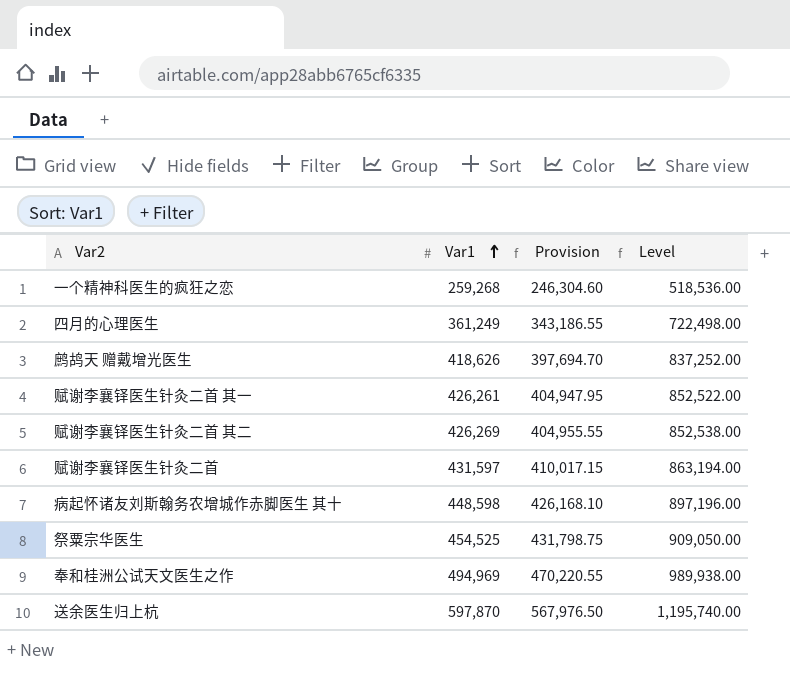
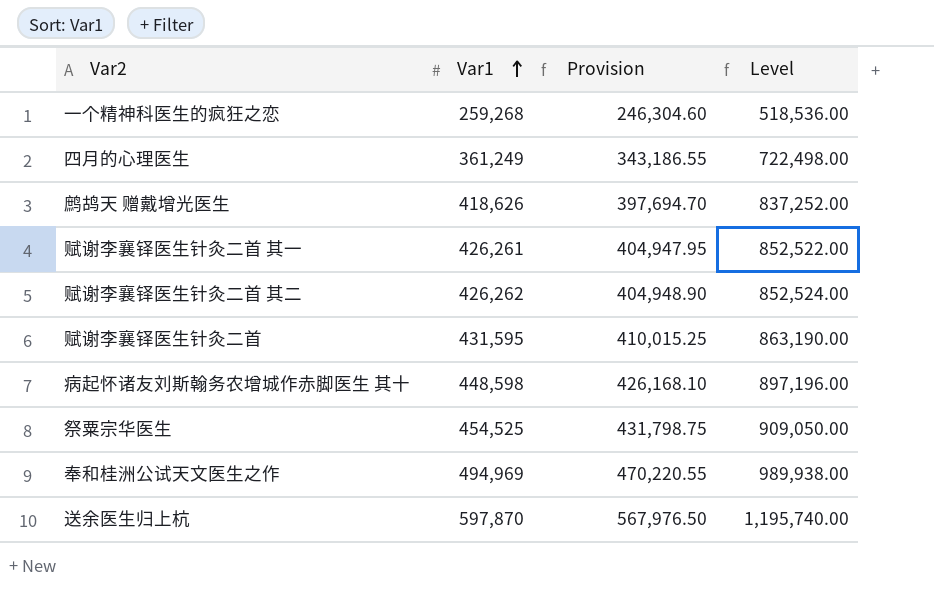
赋谢李襄铎医生针灸二首 其二 | Var1: 426,269 -> 426,262
赋谢李襄铎医生针灸二首 其二 | Provision: 404,955.55 -> 404,948.90
赋谢李襄铎医生针灸二首 其二 | Level: 852,538.00 -> 852,524.00
赋谢李襄铎医生针灸二首 | Var1: 431,597 -> 431,595
赋谢李襄铎医生针灸二首 | Provision: 410,017.15 -> 410,015.25
赋谢李襄铎医生针灸二首 | Level: 863,194.00 -> 863,190.00

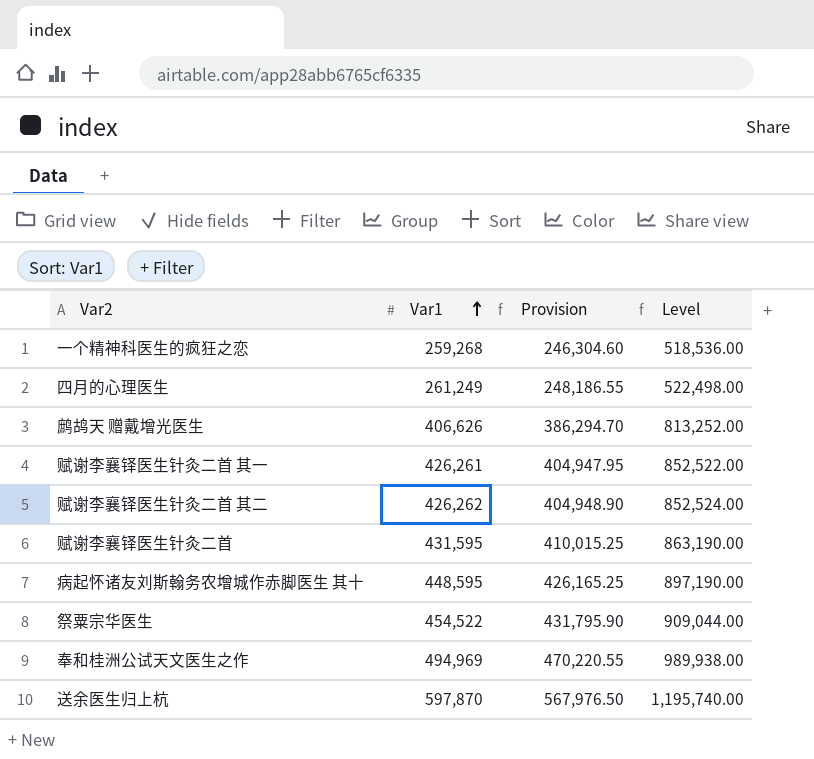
四月的心理医生 | Var1: 361,249 -> 261,249
四月的心理医生 | Provision: 343,186.55 -> 248,186.55
四月的心理医生 | Level: 722,498.00 -> 522,498.00
鹧鸪天 赠戴增光医生 | Var1: 418,626 -> 406,626
鹧鸪天 赠戴增光医生 | Provision: 397,694.70 -> 386,294.70
鹧鸪天 赠戴增光医生 | Level: 837,252.00 -> 813,252.00
病起怀诸友刘斯翰务农增城作赤脚医生 其十 | Var1: 448,598 -> 448,595
病起怀诸友刘斯翰务农增城作赤脚医生 其十 | Provision: 426,168.10 -> 426,165.25
病起怀诸友刘斯翰务农增城作赤脚医生 其十 | Level: 897,196.00 -> 897,190.00
祭粟宗华医生 | Var1: 454,525 -> 454,522
祭粟宗华医生 | Provision: 431,798.75 -> 431,795.90
祭粟宗华医生 | Level: 909,050.00 -> 909,044.00

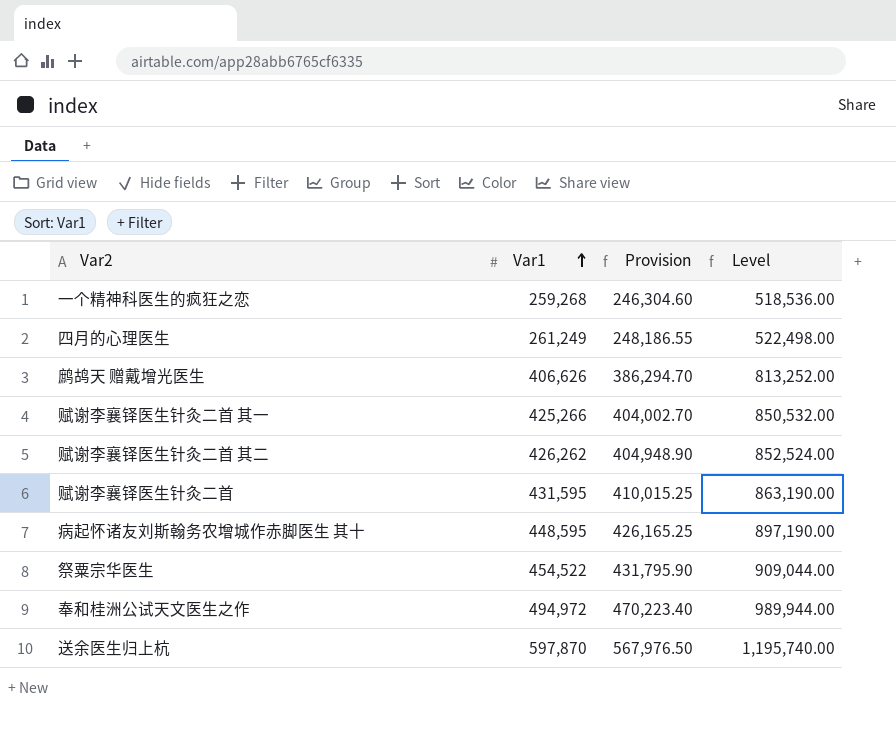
赋谢李襄铎医生针灸二首 其一 | Var1: 426,261 -> 425,266
赋谢李襄铎医生针灸二首 其一 | Provision: 404,947.95 -> 404,002.70
赋谢李襄铎医生针灸二首 其一 | Level: 852,522.00 -> 850,532.00
奉和桂洲公试天文医生之作 | Var1: 494,969 -> 494,972
奉和桂洲公试天文医生之作 | Provision: 470,220.55 -> 470,223.40
奉和桂洲公试天文医生之作 | Level: 989,938.00 -> 989,944.00

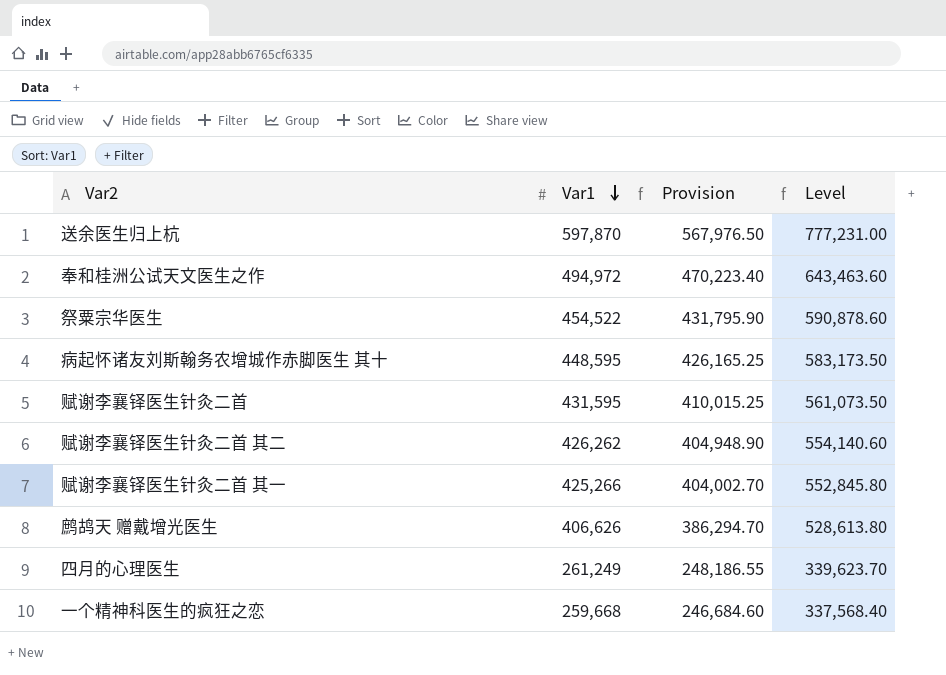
row order: Var1 ascending -> Var1 descending
column Level | formula: [Var1] * 2 -> [Var1] * 1.3
一个精神科医生的疯狂之恋 | Var1: 259,268 -> 259,668
一个精神科医生的疯狂之恋 | Provision: 246,304.60 -> 246,684.60

